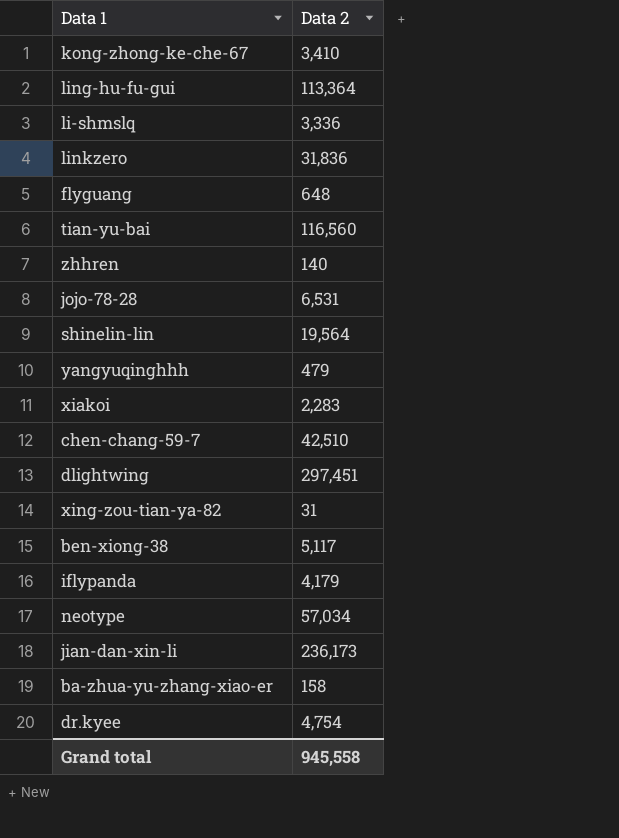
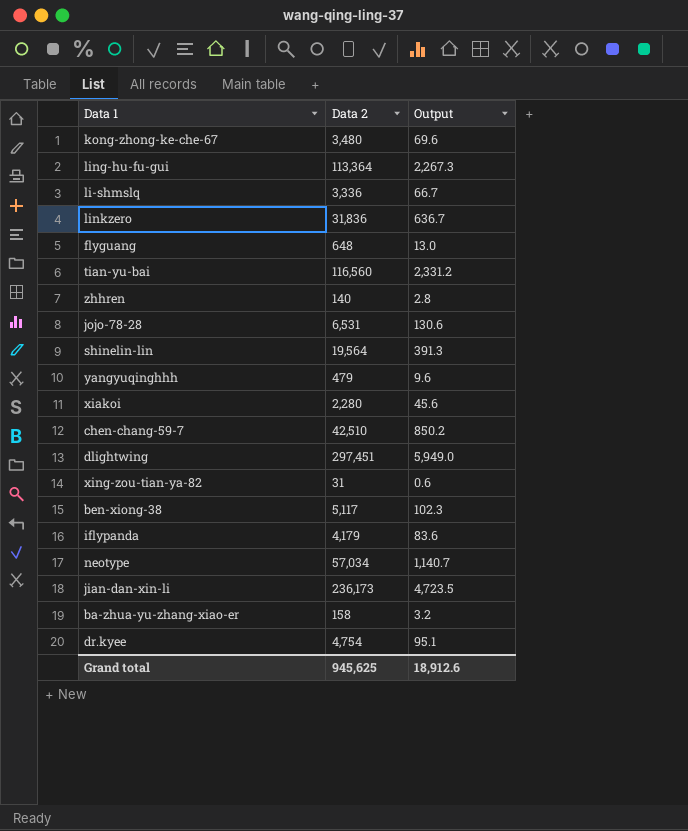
column Output | formula: none -> [Data 2] * 0.02
kong-zhong-ke-che-67 | Data 2: 3,410 -> 3,480
xiakoi | Data 2: 2,283 -> 2,280
Grand total | Data 2: 945,558 -> 945,625

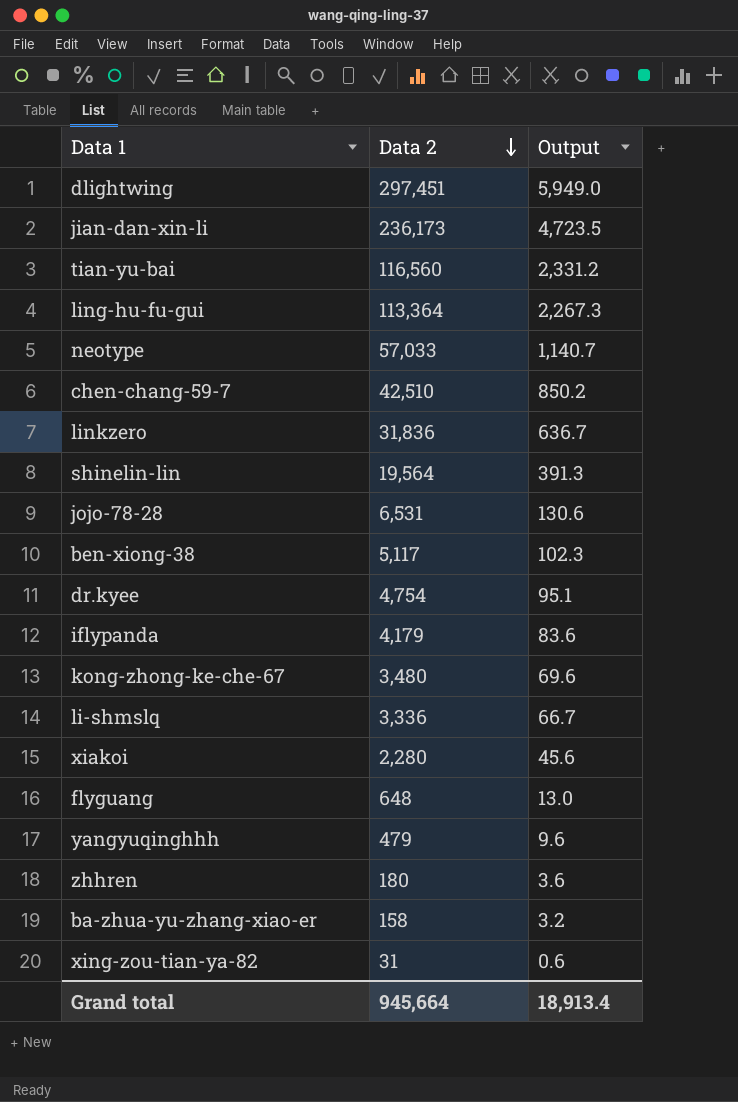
row order: none -> Data 2 descending
neotype | Data 2: 57,034 -> 57,033
zhhren | Data 2: 140 -> 180
zhhren | Output: 2.8 -> 3.6
Grand total | Data 2: 945,625 -> 945,664
Grand total | Output: 18,912.6 -> 18,913.4

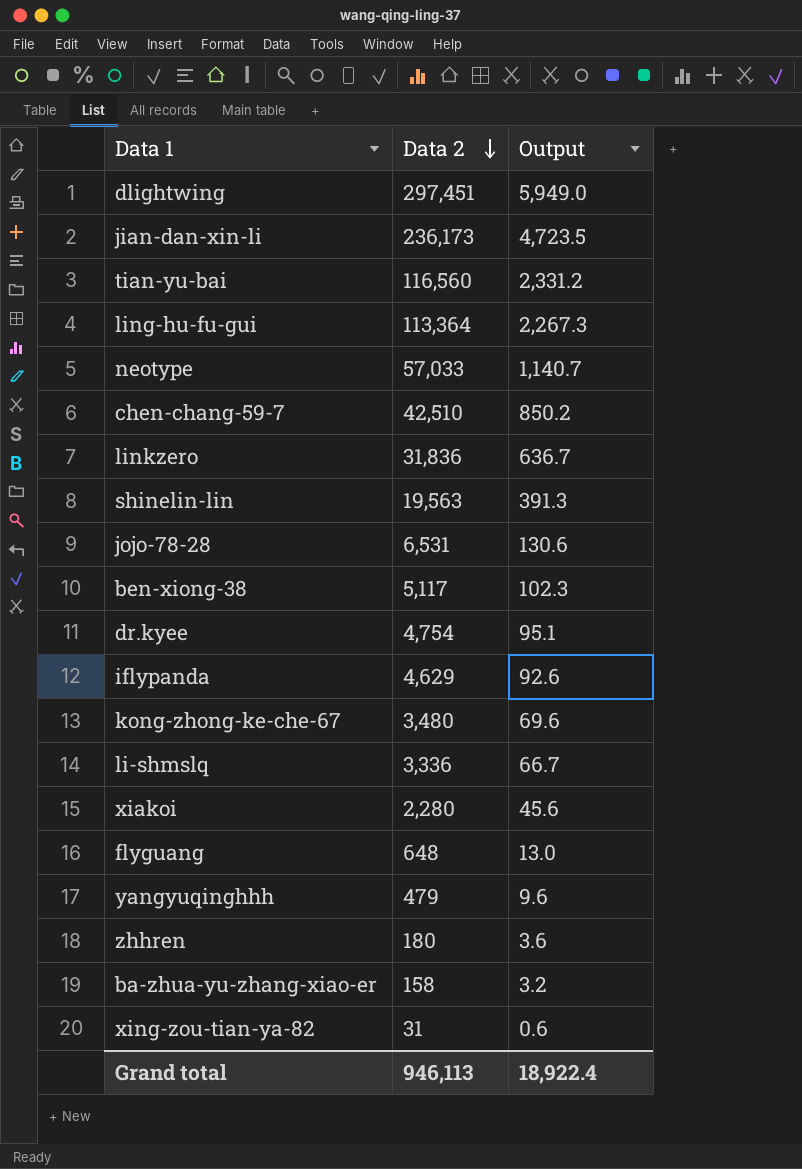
shinelin-lin | Data 2: 19,564 -> 19,563
iflypanda | Data 2: 4,179 -> 4,629
iflypanda | Output: 83.6 -> 92.6
Grand total | Data 2: 945,664 -> 946,113
Grand total | Output: 18,913.4 -> 18,922.4

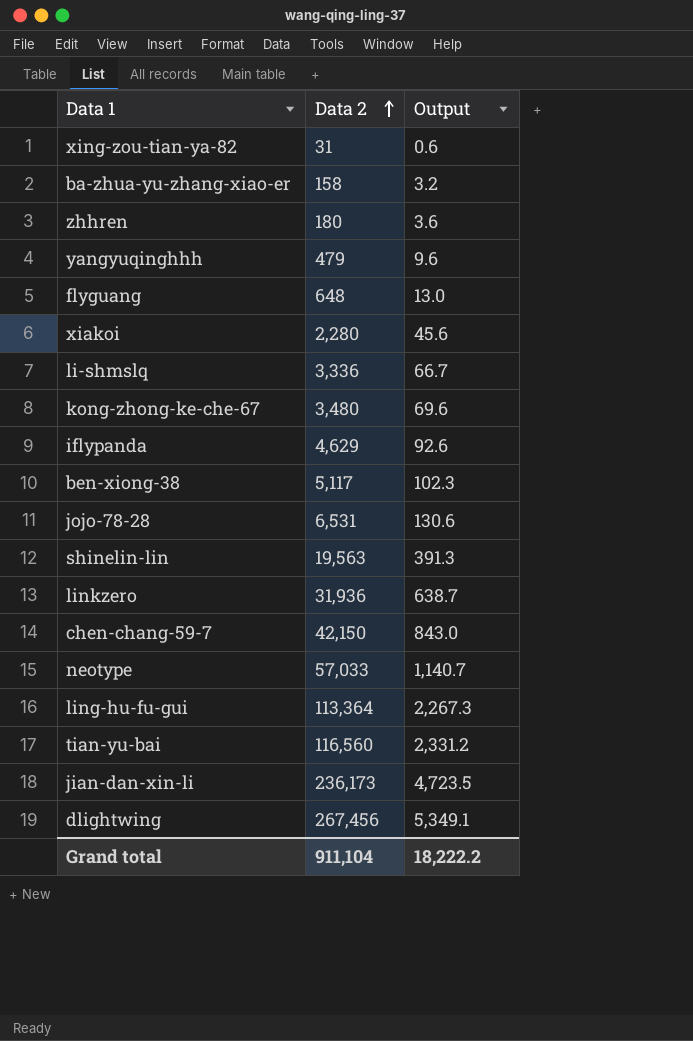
row order: Data 2 descending -> Data 2 ascending
row dr.kyee: 4,754 | 95.1 -> none
linkzero | Data 2: 31,836 -> 31,936
linkzero | Output: 636.7 -> 638.7
chen-chang-59-7 | Data 2: 42,510 -> 42,150
chen-chang-59-7 | Output: 850.2 -> 843.0
dlightwing | Data 2: 297,451 -> 267,456
dlightwing | Output: 5,949.0 -> 5,349.1
Grand total | Data 2: 946,113 -> 911,104
Grand total | Output: 18,922.4 -> 18,222.2

